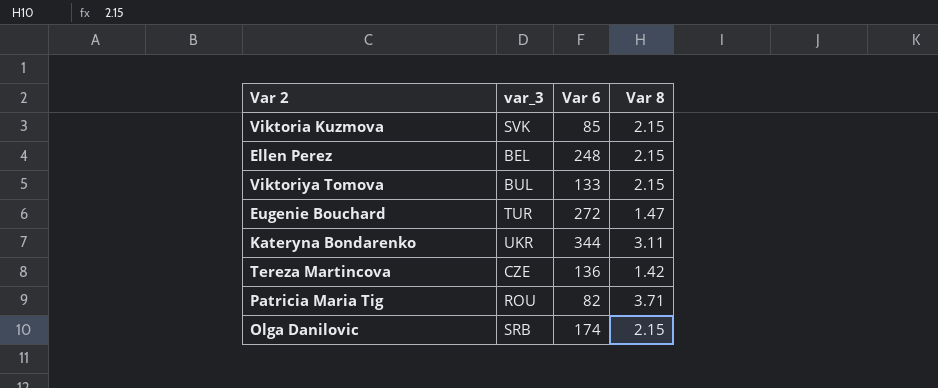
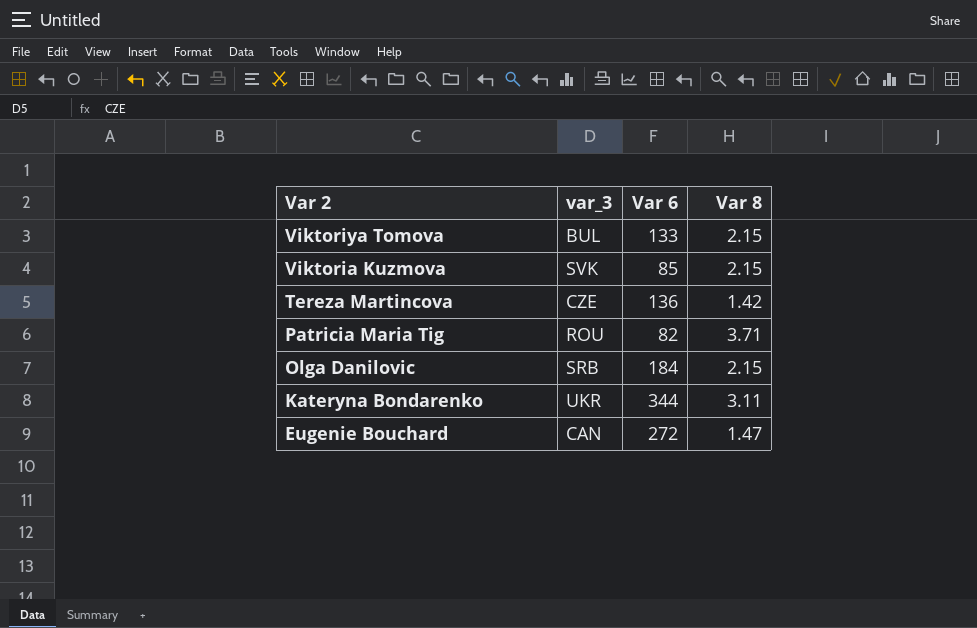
row order: none -> Var 2 descending
row Ellen Perez: BEL | 248 | 2.15 -> none
Olga Danilovic | Var 6: 174 -> 184
Eugenie Bouchard | var_3: TUR -> CAN

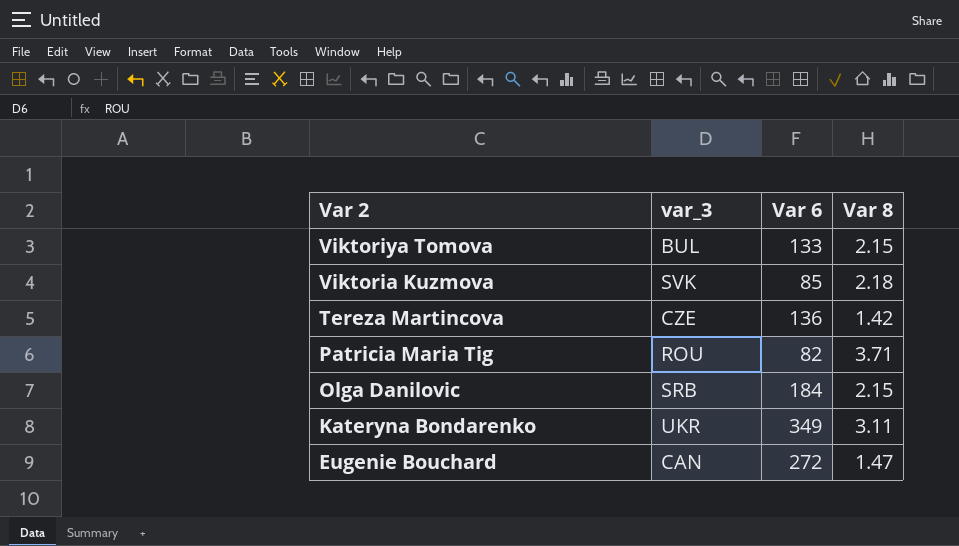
Viktoria Kuzmova | Var 8: 2.15 -> 2.18
Kateryna Bondarenko | Var 6: 344 -> 349

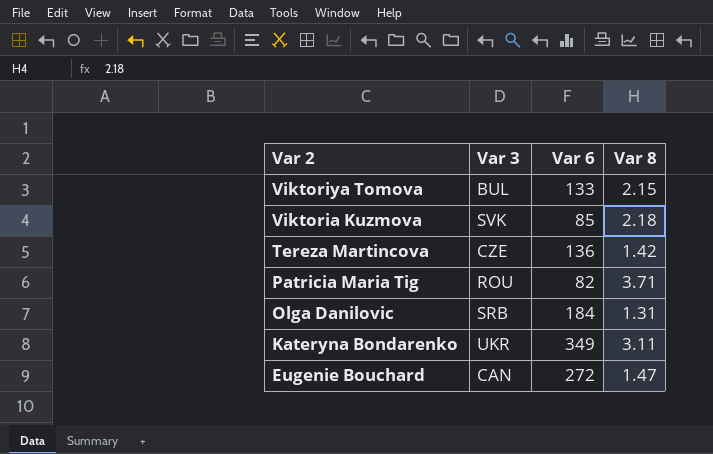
column name: var_3 -> Var 3
Olga Danilovic | Var 8: 2.15 -> 1.31

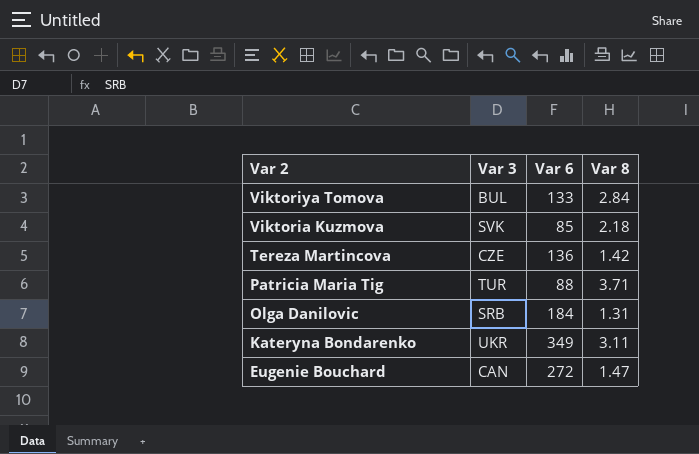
Viktoriya Tomova | Var 8: 2.15 -> 2.84
Patricia Maria Tig | Var 3: ROU -> TUR
Patricia Maria Tig | Var 6: 82 -> 88

